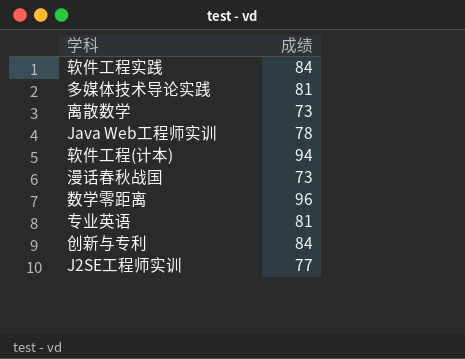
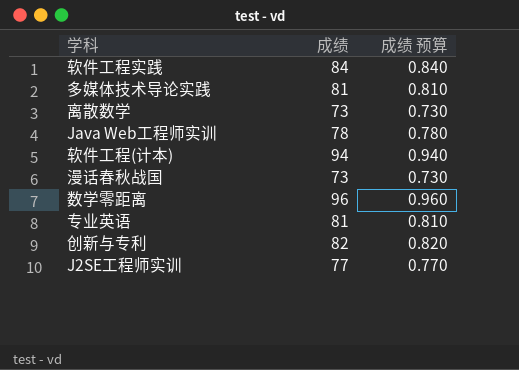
column 成绩 预算 | formula: none -> [成绩] * 0.01
创新与专利 | 成绩: 84 -> 82

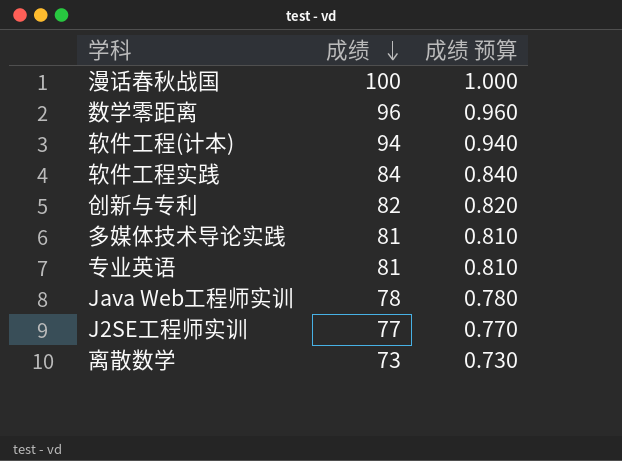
row order: none -> 成绩 descending
漫话春秋战国 | 成绩: 73 -> 100
漫话春秋战国 | 成绩 预算: 0.730 -> 1.000

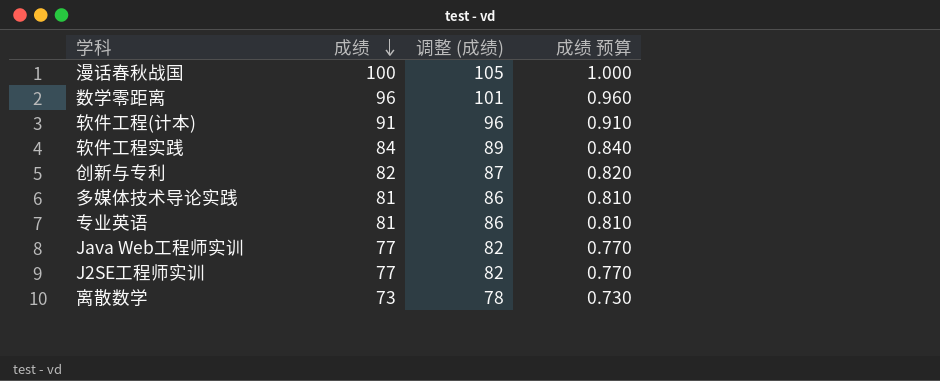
column 调整 (成绩) | formula: none -> [成绩] + 5
软件工程(计本) | 成绩: 94 -> 91
软件工程(计本) | 成绩 预算: 0.940 -> 0.910
Java Web工程师实训 | 成绩: 78 -> 77
Java Web工程师实训 | 成绩 预算: 0.780 -> 0.770

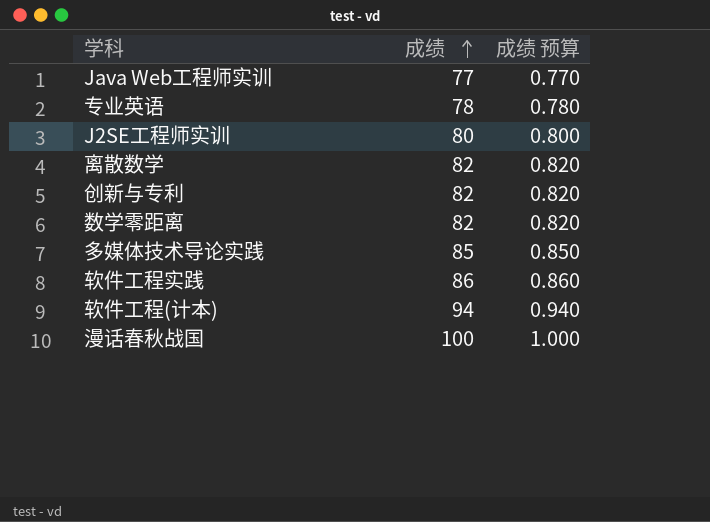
row order: 成绩 descending -> 成绩 ascending
column 调整 (成绩) | formula: [成绩] + 5 -> none
专业英语 | 成绩: 81 -> 78
专业英语 | 成绩 预算: 0.810 -> 0.780
J2SE工程师实训 | 成绩: 77 -> 80
J2SE工程师实训 | 成绩 预算: 0.770 -> 0.800
离散数学 | 成绩: 73 -> 82
离散数学 | 成绩 预算: 0.730 -> 0.820
数学零距离 | 成绩: 96 -> 82
数学零距离 | 成绩 预算: 0.960 -> 0.820
多媒体技术导论实践 | 成绩: 81 -> 85
多媒体技术导论实践 | 成绩 预算: 0.810 -> 0.850
软件工程实践 | 成绩: 84 -> 86
软件工程实践 | 成绩 预算: 0.840 -> 0.860
软件工程(计本) | 成绩: 91 -> 94
软件工程(计本) | 成绩 预算: 0.910 -> 0.940

